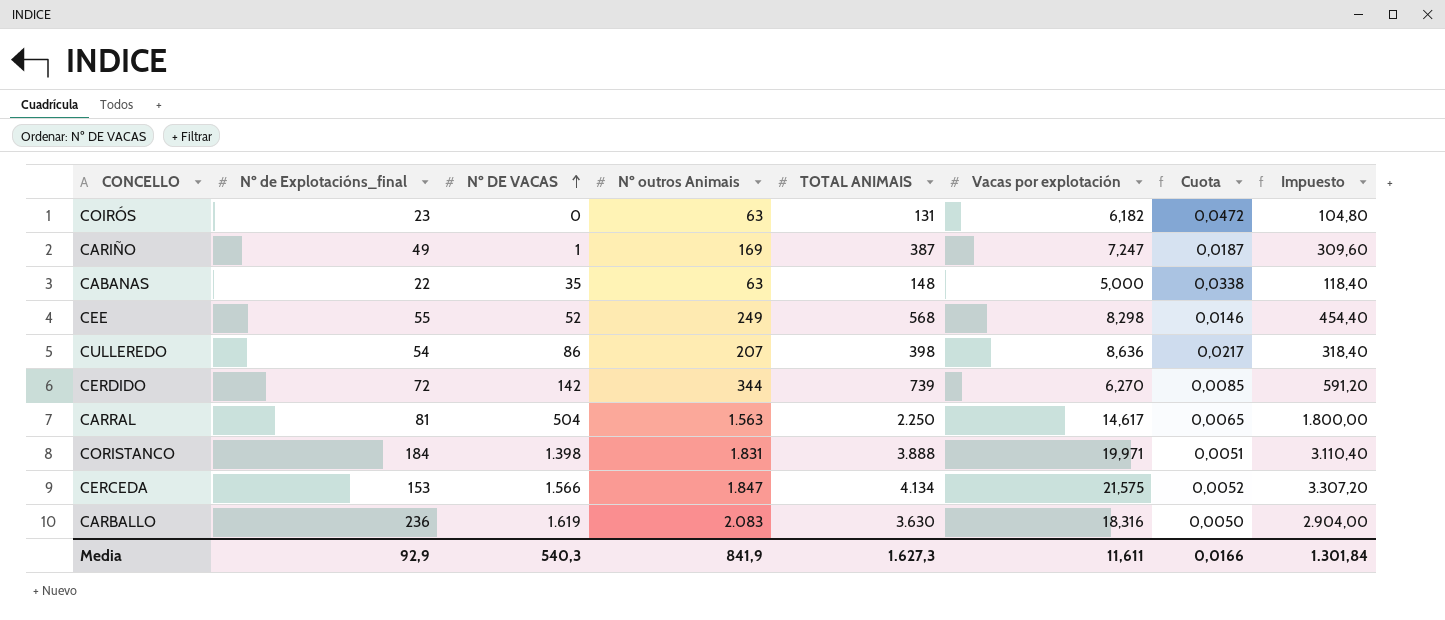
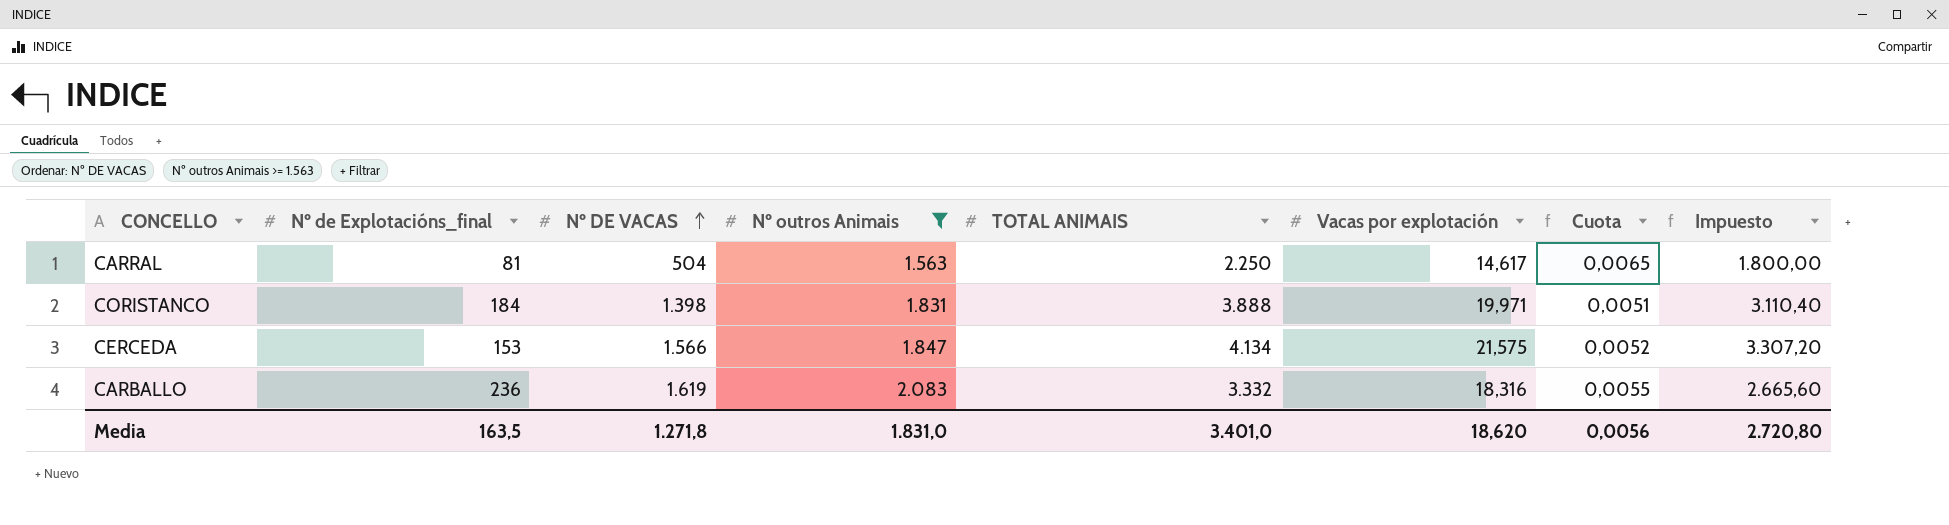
filter: none -> Nº outros Animais >= 1.563
CARBALLO | TOTAL ANIMAIS: 3.630 -> 3.332
CARBALLO | Cuota: 0,0050 -> 0,0055
CARBALLO | Impuesto: 2.904,00 -> 2.665,60
Media | Nº de Explotacións_final: 92,9 -> 163,5
Media | Nº DE VACAS: 540,3 -> 1.271,8
Media | Nº outros Animais: 841,9 -> 1.831,0
Media | TOTAL ANIMAIS: 1.627,3 -> 3.401,0
Media | Vacas por explotación: 11,611 -> 18,620
Media | Cuota: 0,0166 -> 0,0056
Media | Impuesto: 1.301,84 -> 2.720,80

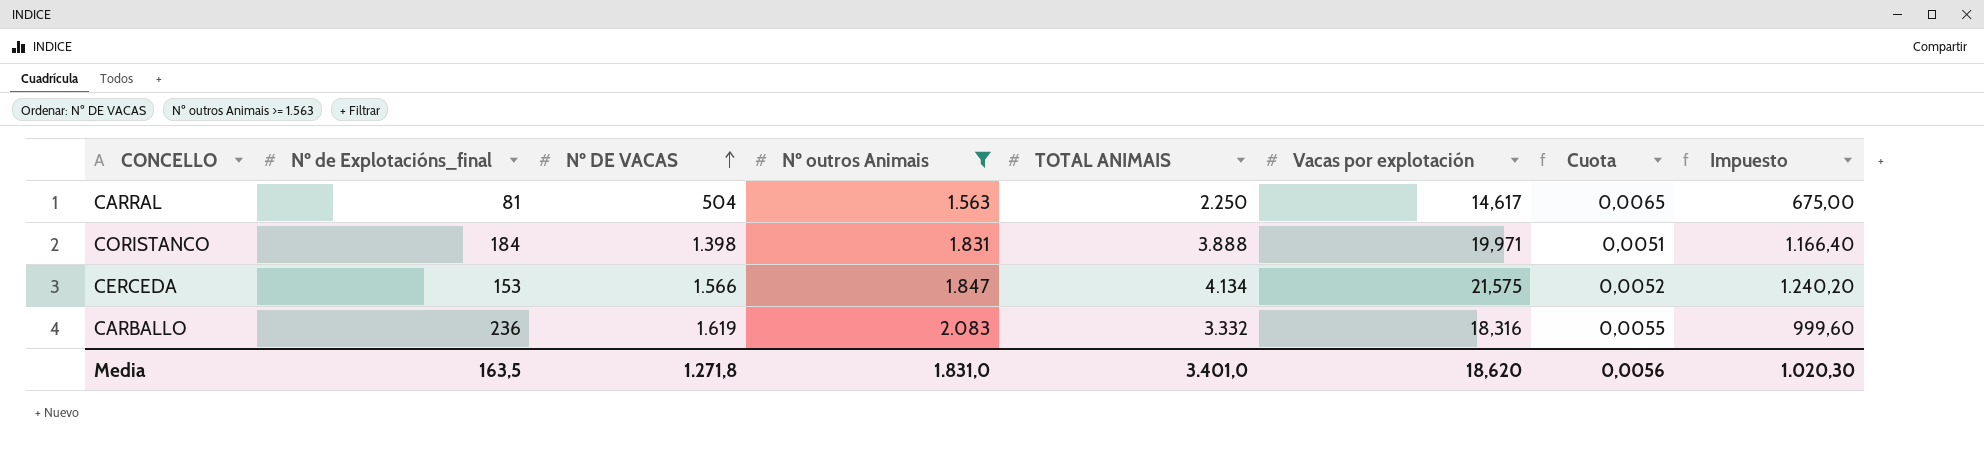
column Impuesto | formula: [TOTAL ANIMAIS] * 0,8 -> [TOTAL ANIMAIS] * 0,3
Media | Impuesto: 2.720,80 -> 1.020,30

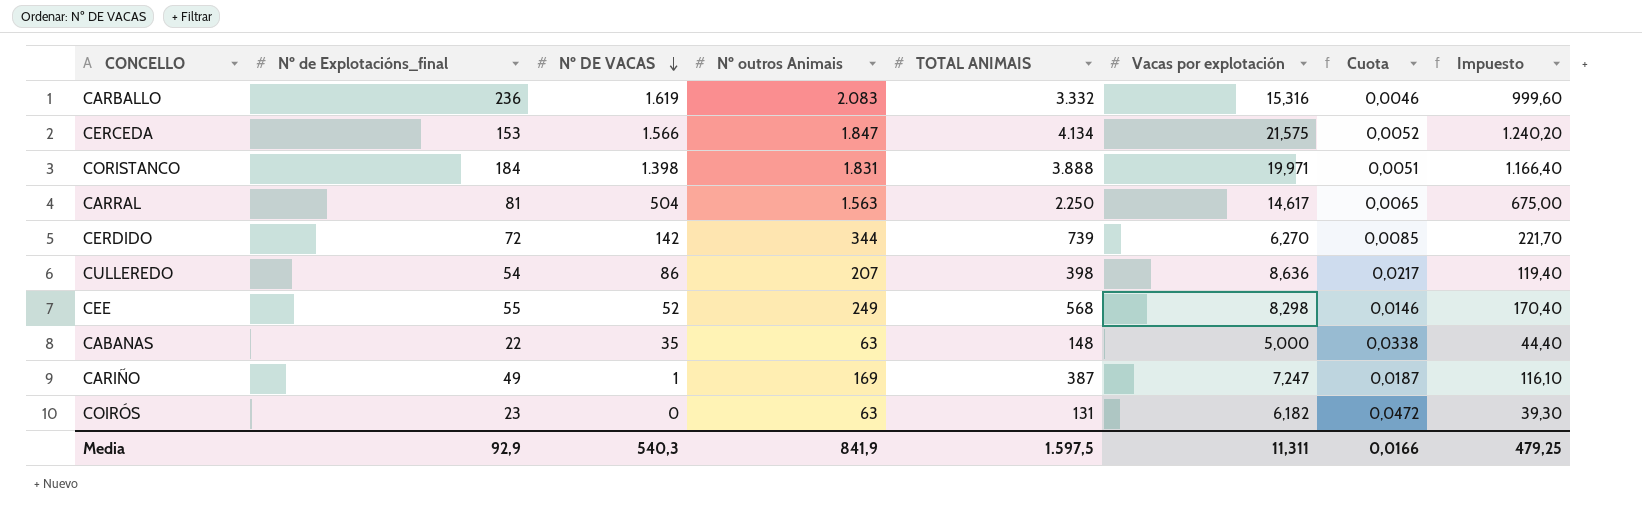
filter: Nº outros Animais >= 1.563 -> none
row order: Nº DE VACAS ascending -> Nº DE VACAS descending
CARBALLO | Vacas por explotación: 18,316 -> 15,316
CARBALLO | Cuota: 0,0055 -> 0,0046
Media | Nº de Explotacións_final: 163,5 -> 92,9
Media | Nº DE VACAS: 1.271,8 -> 540,3
Media | Nº outros Animais: 1.831,0 -> 841,9
Media | TOTAL ANIMAIS: 3.401,0 -> 1.597,5
Media | Vacas por explotación: 18,620 -> 11,311
Media | Cuota: 0,0056 -> 0,0166
Media | Impuesto: 1.020,30 -> 479,25

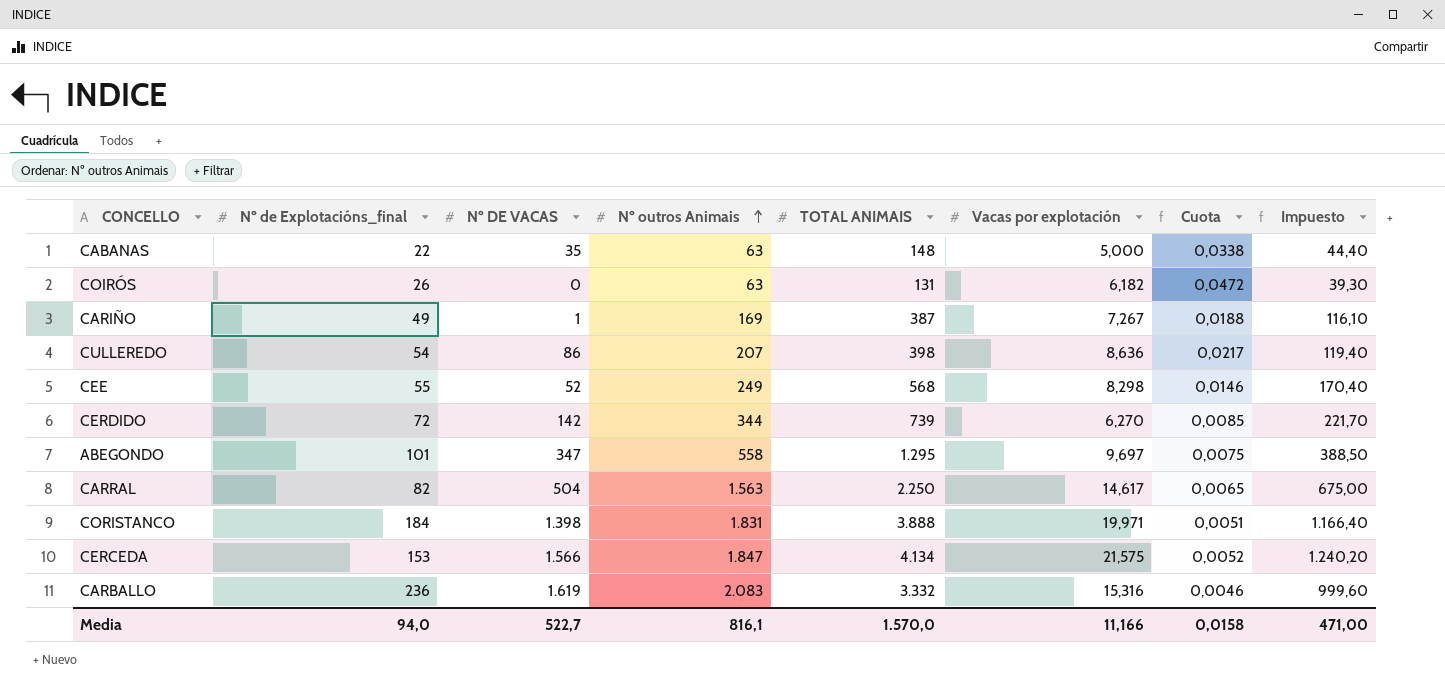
row order: Nº DE VACAS descending -> Nº outros Animais ascending
COIRÓS | Nº de Explotacións_final: 23 -> 26
CARIÑO | Vacas por explotación: 7,247 -> 7,267
CARIÑO | Cuota: 0,0187 -> 0,0188
row ABEGONDO: none -> 101 | 347 | 558 | 1.295 | 9,697 | 0,0075 | 388,50
CARRAL | Nº de Explotacións_final: 81 -> 82
Media | Nº de Explotacións_final: 92,9 -> 94,0
Media | Nº DE VACAS: 540,3 -> 522,7
Media | Nº outros Animais: 841,9 -> 816,1
Media | TOTAL ANIMAIS: 1.597,5 -> 1.570,0
Media | Vacas por explotación: 11,311 -> 11,166
Media | Cuota: 0,0166 -> 0,0158
Media | Impuesto: 479,25 -> 471,00

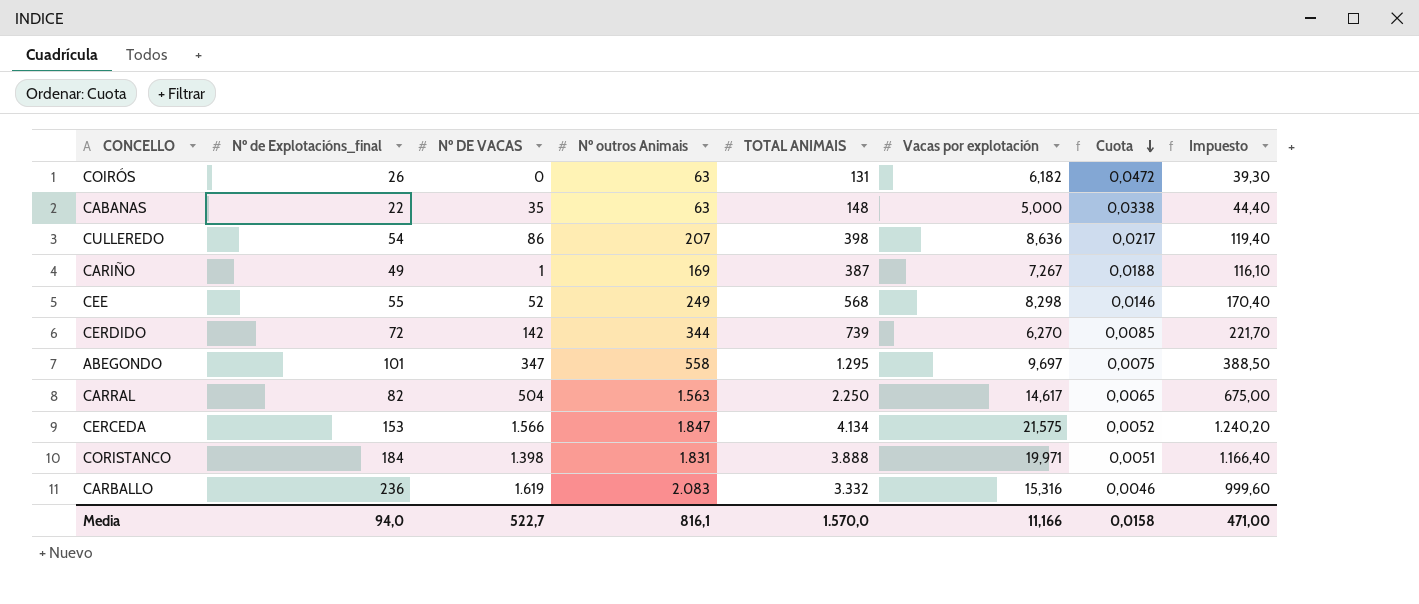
row order: Nº outros Animais ascending -> Cuota descending

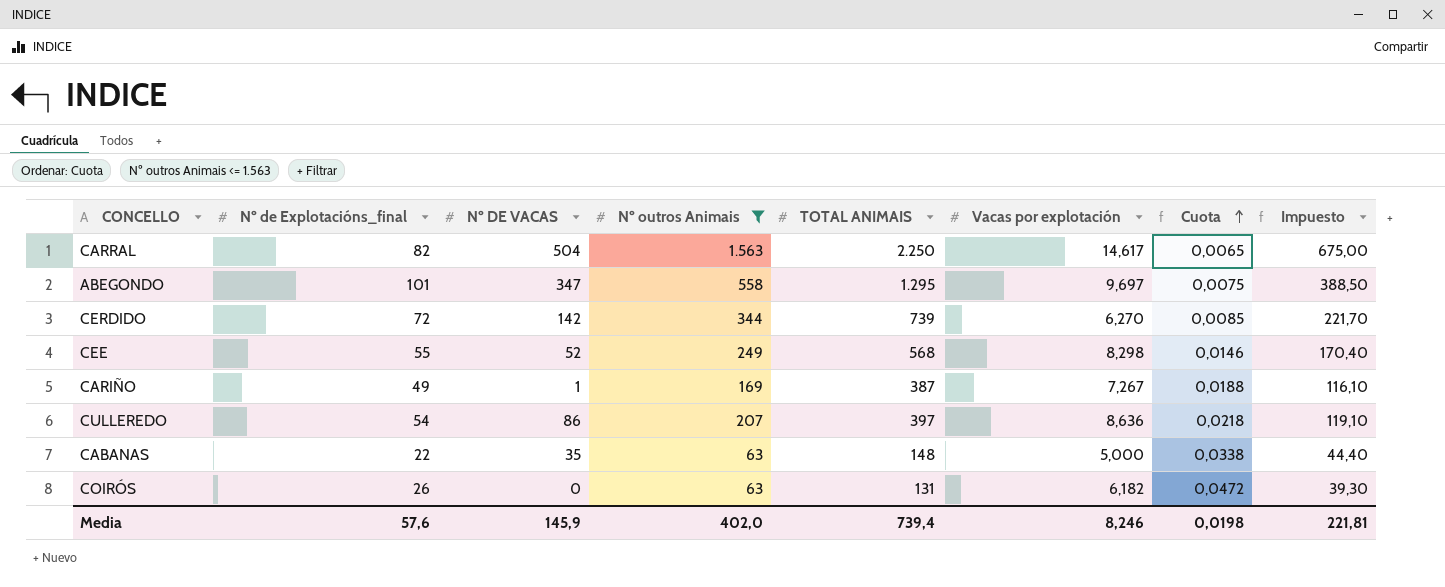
filter: none -> Nº outros Animais <= 1.563
row order: Cuota descending -> Cuota ascending
CULLEREDO | TOTAL ANIMAIS: 398 -> 397
CULLEREDO | Cuota: 0,0217 -> 0,0218
CULLEREDO | Impuesto: 119,40 -> 119,10
Media | Nº de Explotacións_final: 94,0 -> 57,6
Media | Nº DE VACAS: 522,7 -> 145,9
Media | Nº outros Animais: 816,1 -> 402,0
Media | TOTAL ANIMAIS: 1.570,0 -> 739,4
Media | Vacas por explotación: 11,166 -> 8,246
Media | Cuota: 0,0158 -> 0,0198
Media | Impuesto: 471,00 -> 221,81

